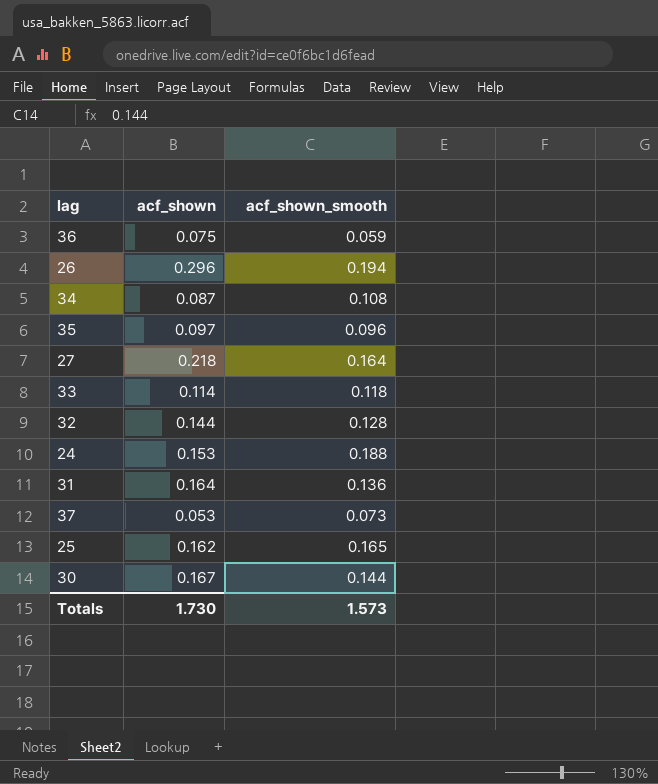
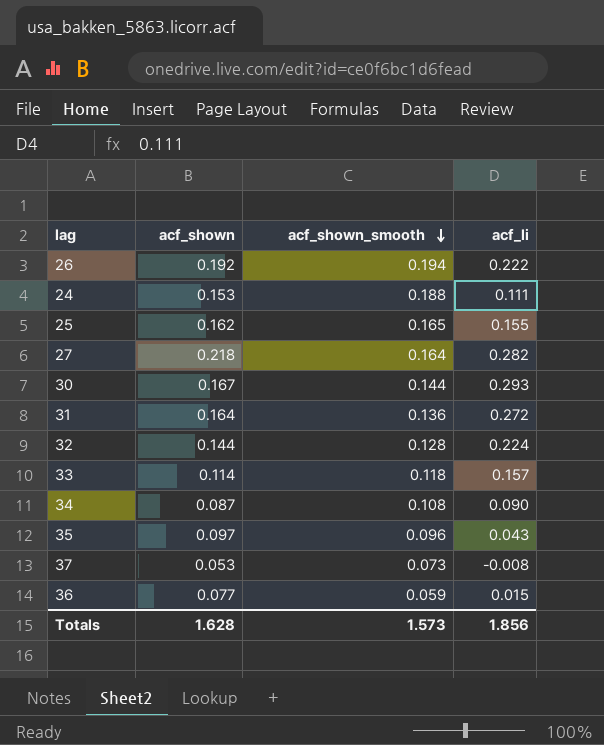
row order: none -> acf_shown_smooth descending
column acf_li | position: none -> 4
26 | acf_shown: 0.296 -> 0.192
36 | acf_shown: 0.075 -> 0.077
Totals | acf_shown: 1.730 -> 1.628

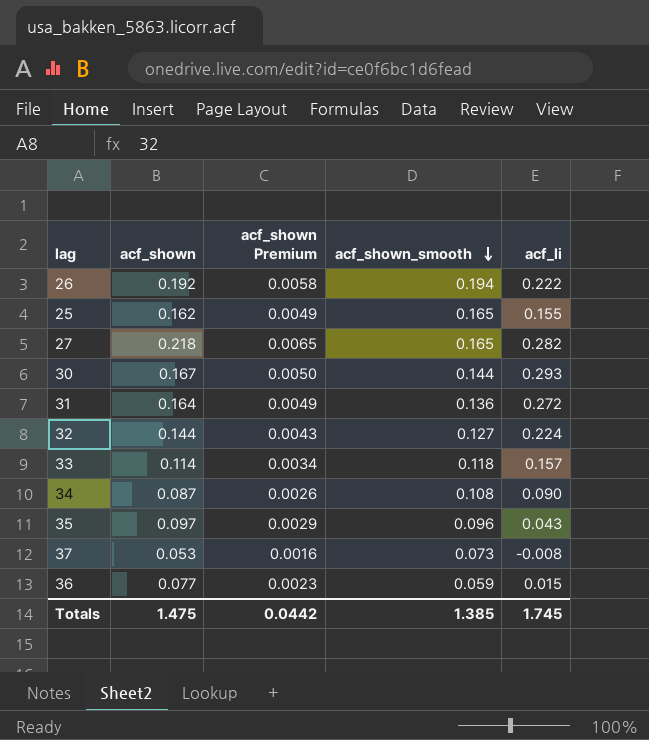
column acf_shown Premium | formula: none -> [acf_shown] * 0.03
row 24: 0.153 | 0.188 | 0.111 -> none
27 | acf_shown_smooth: 0.164 -> 0.165
32 | acf_shown_smooth: 0.128 -> 0.127
Totals | acf_shown: 1.628 -> 1.475
Totals | acf_shown_smooth: 1.573 -> 1.385
Totals | acf_li: 1.856 -> 1.745

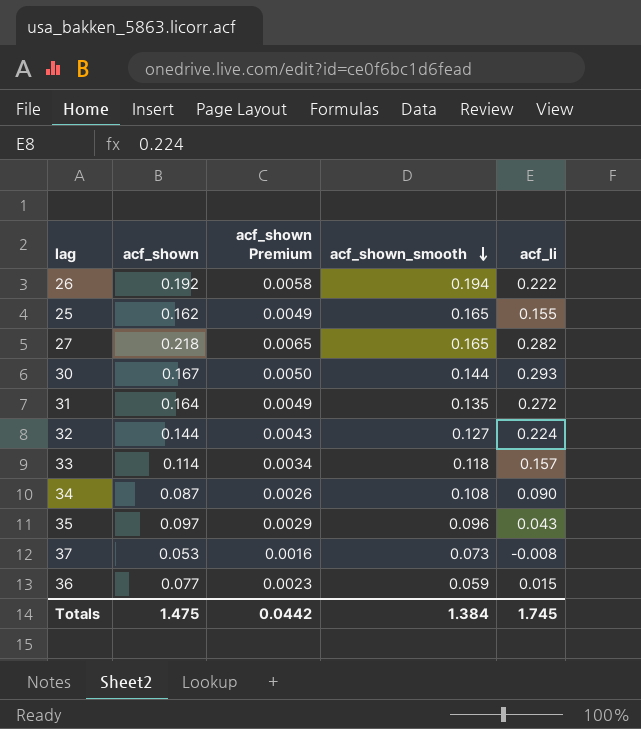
31 | acf_shown_smooth: 0.136 -> 0.135
Totals | acf_shown_smooth: 1.385 -> 1.384

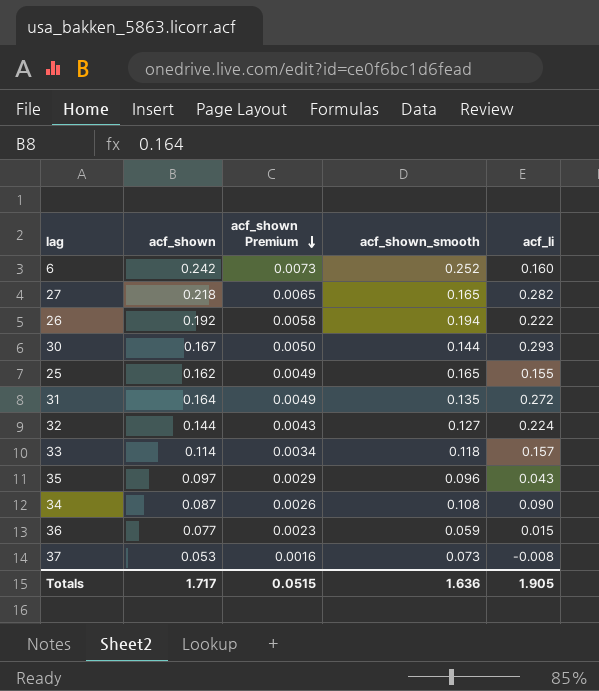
row order: acf_shown_smooth descending -> acf_shown Premium descending
row 6: none -> 0.242 | 0.0073 | 0.252 | 0.160
Totals | acf_shown: 1.475 -> 1.717
Totals | acf_shown Premium: 0.0442 -> 0.0515
Totals | acf_shown_smooth: 1.384 -> 1.636
Totals | acf_li: 1.745 -> 1.905

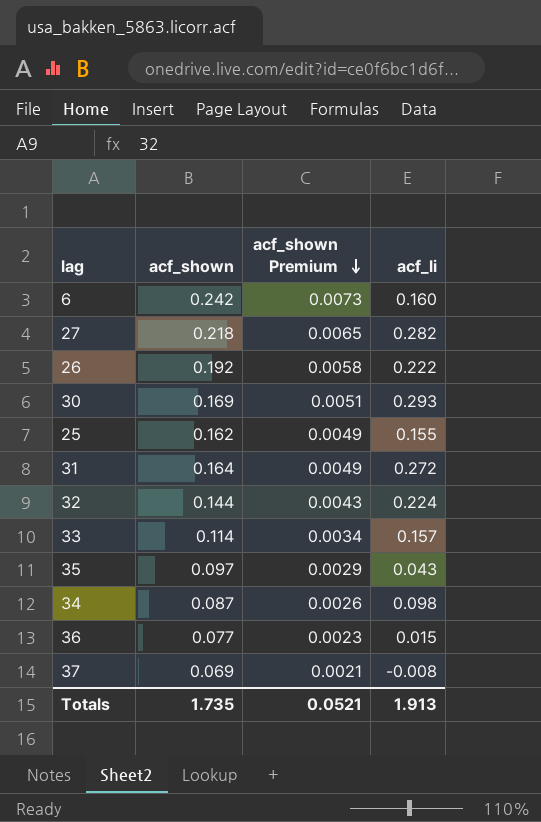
column acf_shown_smooth | position: 4 -> none
30 | acf_shown: 0.167 -> 0.169
30 | acf_shown Premium: 0.0050 -> 0.0051
34 | acf_li: 0.090 -> 0.098
37 | acf_shown: 0.053 -> 0.069
37 | acf_shown Premium: 0.0016 -> 0.0021
Totals | acf_shown: 1.717 -> 1.735
Totals | acf_shown Premium: 0.0515 -> 0.0521
Totals | acf_li: 1.905 -> 1.913

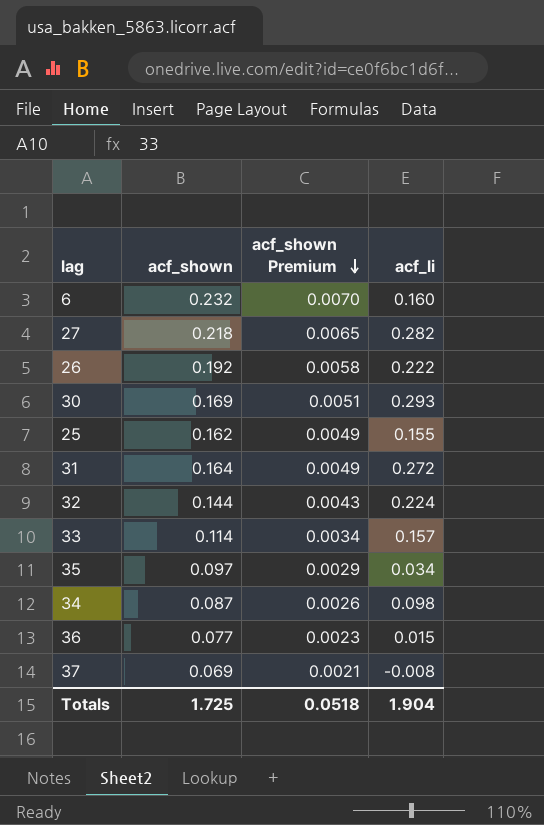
6 | acf_shown: 0.242 -> 0.232
6 | acf_shown Premium: 0.0073 -> 0.0070
35 | acf_li: 0.043 -> 0.034
Totals | acf_shown: 1.735 -> 1.725
Totals | acf_shown Premium: 0.0521 -> 0.0518
Totals | acf_li: 1.913 -> 1.904

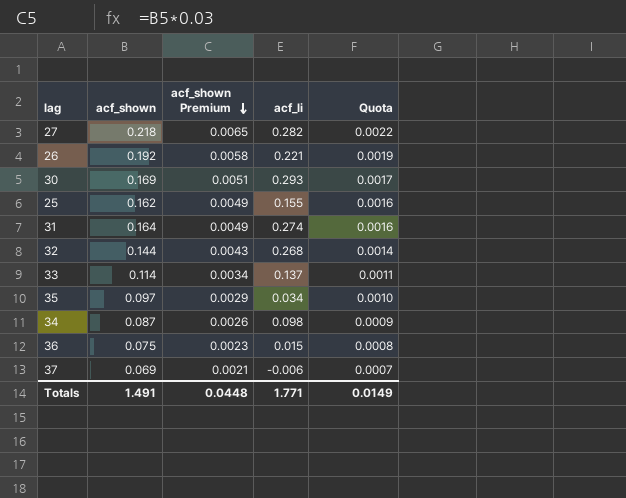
column Quota | formula: none -> [acf_shown] * 0.01
row 6: 0.232 | 0.0070 | 0.160 -> none
26 | acf_li: 0.222 -> 0.221
31 | acf_li: 0.272 -> 0.274
32 | acf_li: 0.224 -> 0.268
33 | acf_li: 0.157 -> 0.137
36 | acf_shown: 0.077 -> 0.075
37 | acf_li: -0.008 -> -0.006
Totals | acf_shown: 1.725 -> 1.491
Totals | acf_shown Premium: 0.0518 -> 0.0448
Totals | acf_li: 1.904 -> 1.771

